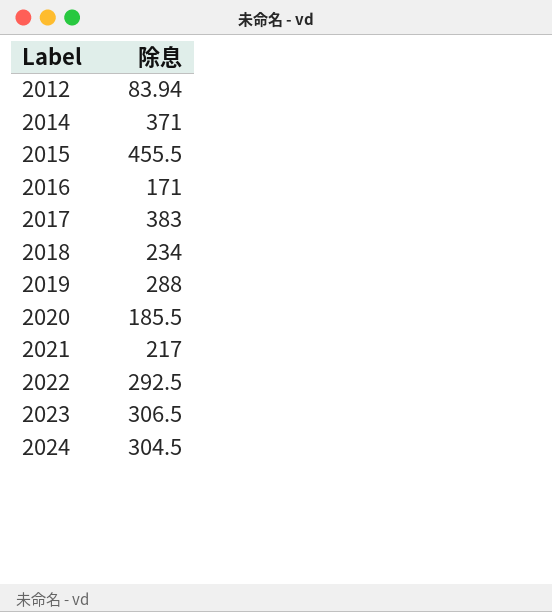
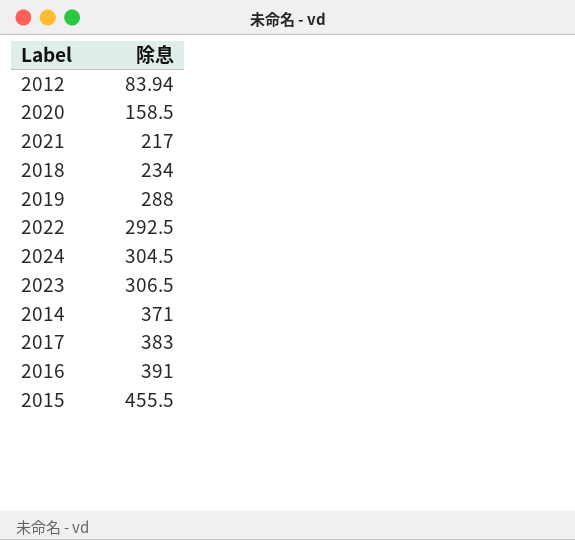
row order: Label ascending -> 除息 ascending
2020 | 除息: 185.5 -> 158.5
2016 | 除息: 171 -> 391

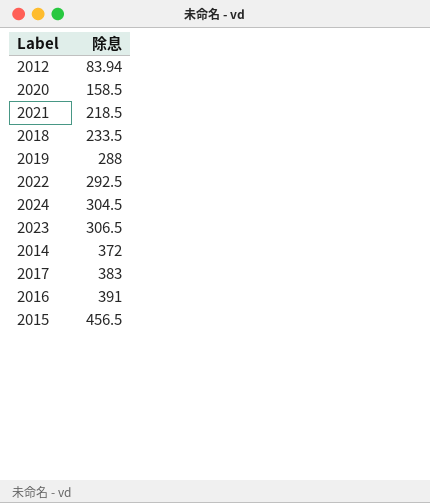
2021 | 除息: 217 -> 218.5
2018 | 除息: 234 -> 233.5
2014 | 除息: 371 -> 372
2015 | 除息: 455.5 -> 456.5

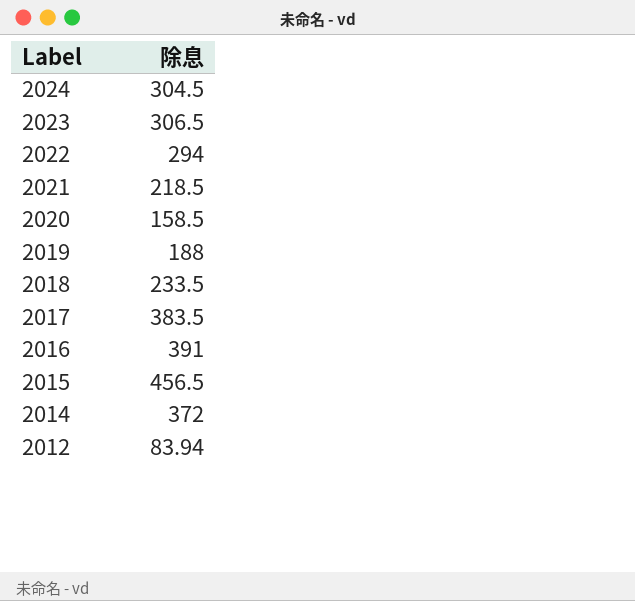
row order: 除息 ascending -> Label descending
2022 | 除息: 292.5 -> 294
2019 | 除息: 288 -> 188
2017 | 除息: 383 -> 383.5

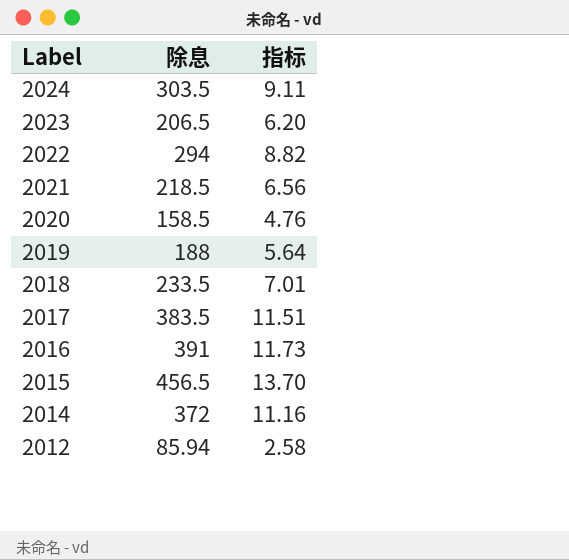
column 指标 | formula: none -> [除息] * 0.03
2024 | 除息: 304.5 -> 303.5
2023 | 除息: 306.5 -> 206.5
2012 | 除息: 83.94 -> 85.94

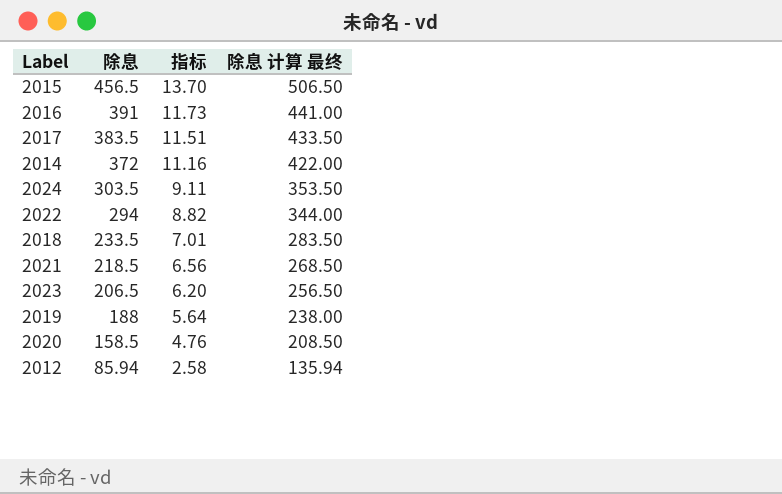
row order: Label descending -> 除息 descending
column 除息 计算 最终 | formula: none -> [除息] + 50

